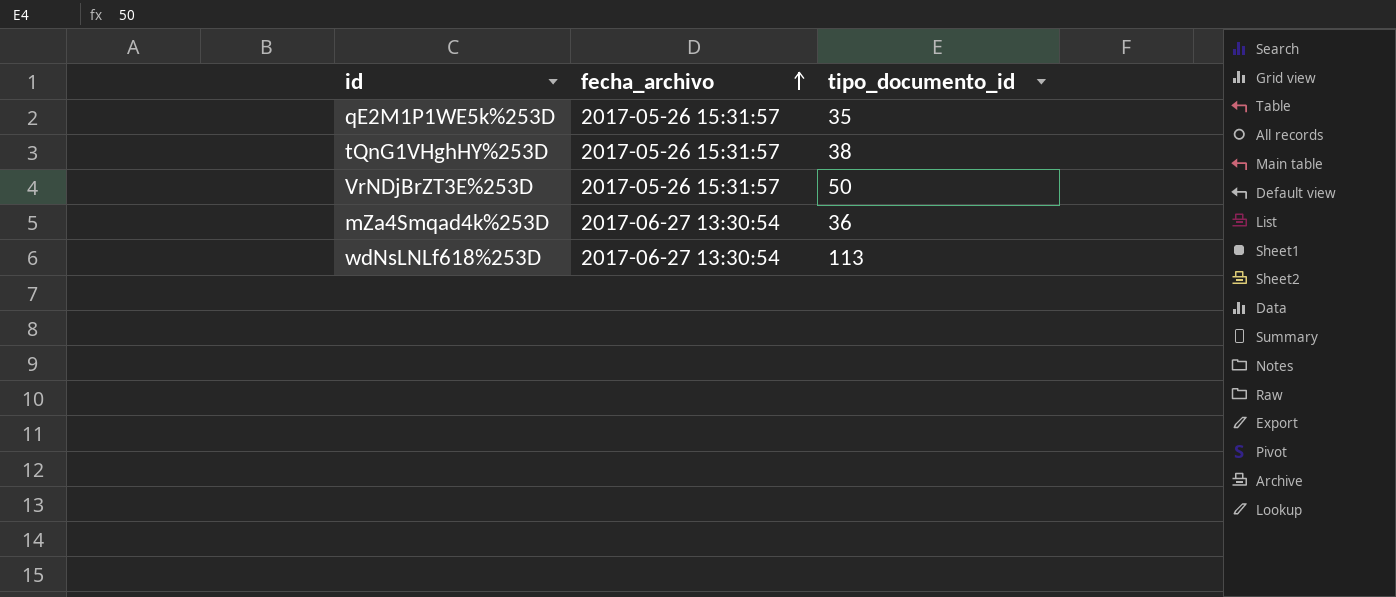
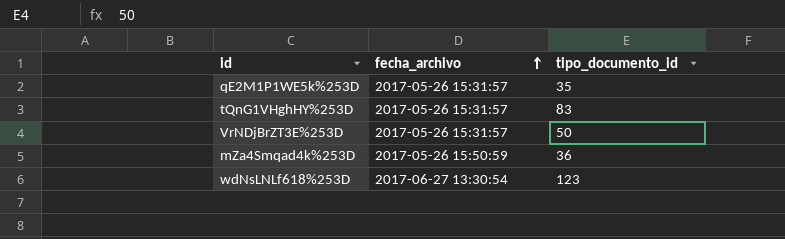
tQnG1VHghHY%253D | tipo_documento_id: 38 -> 83
mZa4Smqad4k%253D | fecha_archivo: 2017-06-27 13:30:54 -> 2017-05-26 15:50:59
wdNsLNLf618%253D | tipo_documento_id: 113 -> 123

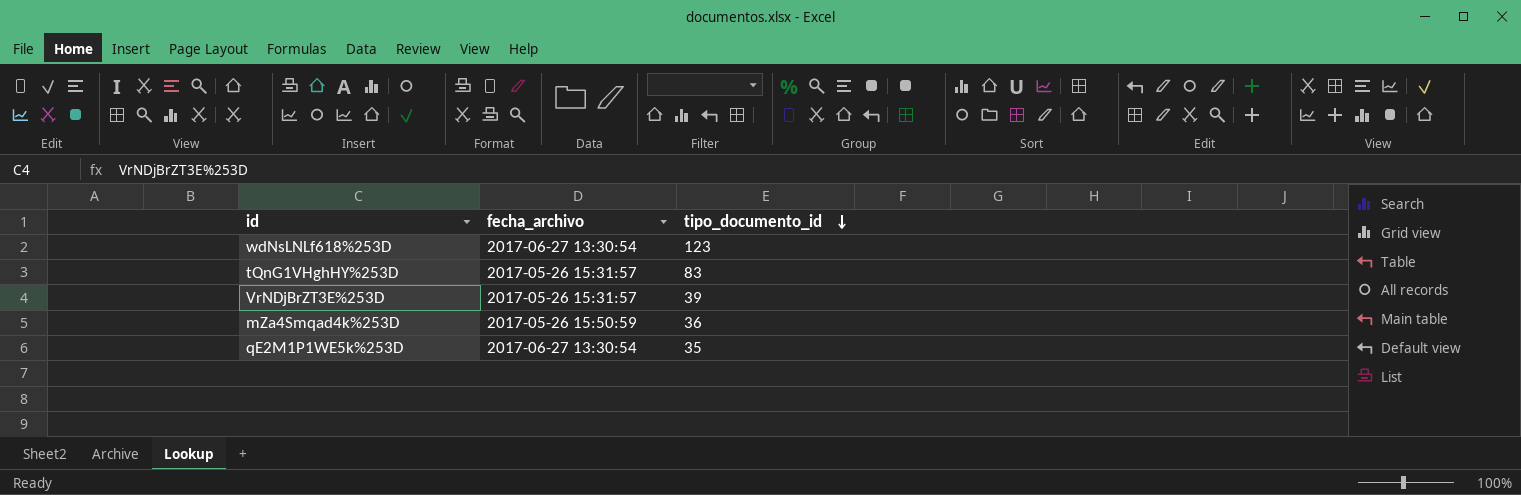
row order: fecha_archivo ascending -> tipo_documento_id descending
VrNDjBrZT3E%253D | tipo_documento_id: 50 -> 39
qE2M1P1WE5k%253D | fecha_archivo: 2017-05-26 15:31:57 -> 2017-06-27 13:30:54

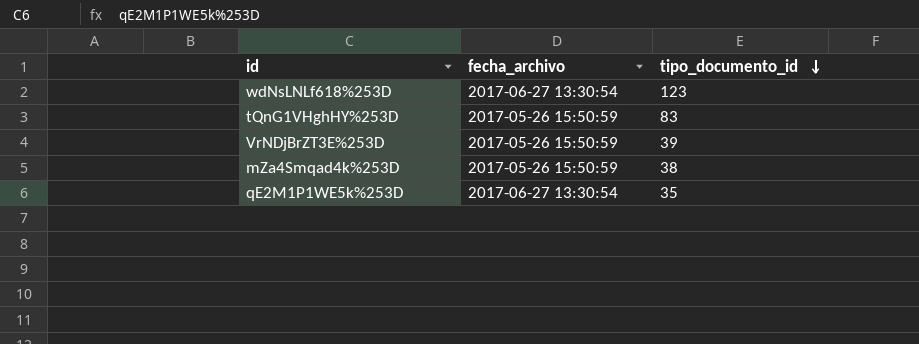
tQnG1VHghHY%253D | fecha_archivo: 2017-05-26 15:31:57 -> 2017-05-26 15:50:59
VrNDjBrZT3E%253D | fecha_archivo: 2017-05-26 15:31:57 -> 2017-05-26 15:50:59
mZa4Smqad4k%253D | tipo_documento_id: 36 -> 38

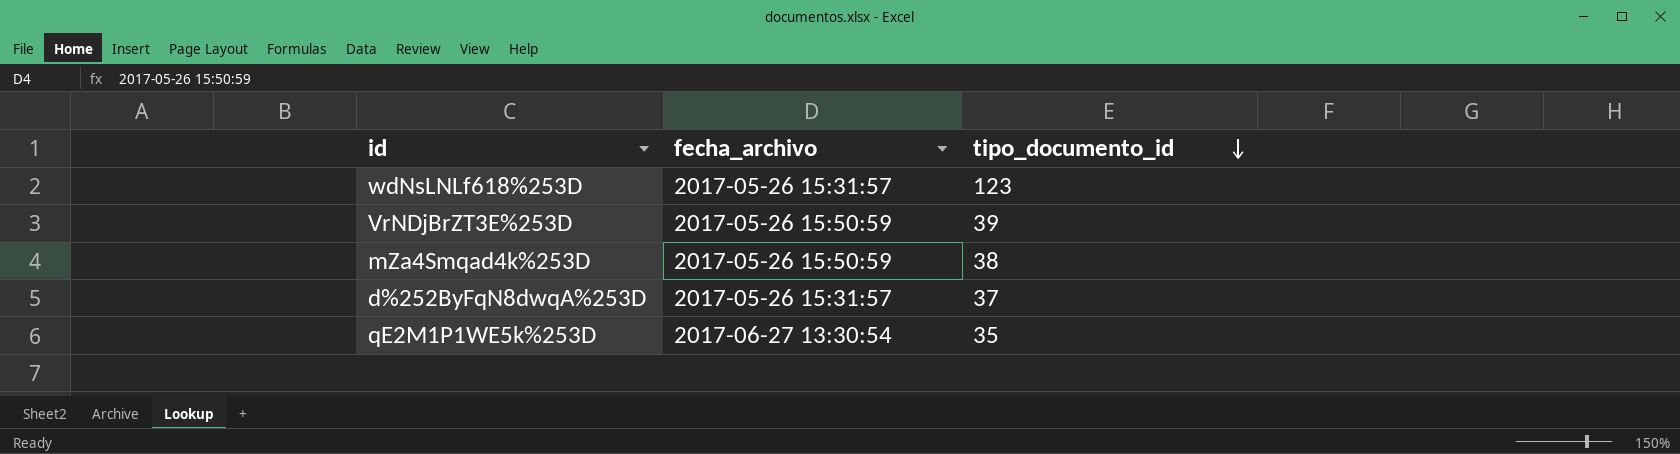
row tQnG1VHghHY%253D: 2017-05-26 15:50:59 | 83 -> none
wdNsLNLf618%253D | fecha_archivo: 2017-06-27 13:30:54 -> 2017-05-26 15:31:57
row d%252ByFqN8dwqA%253D: none -> 2017-05-26 15:31:57 | 37

